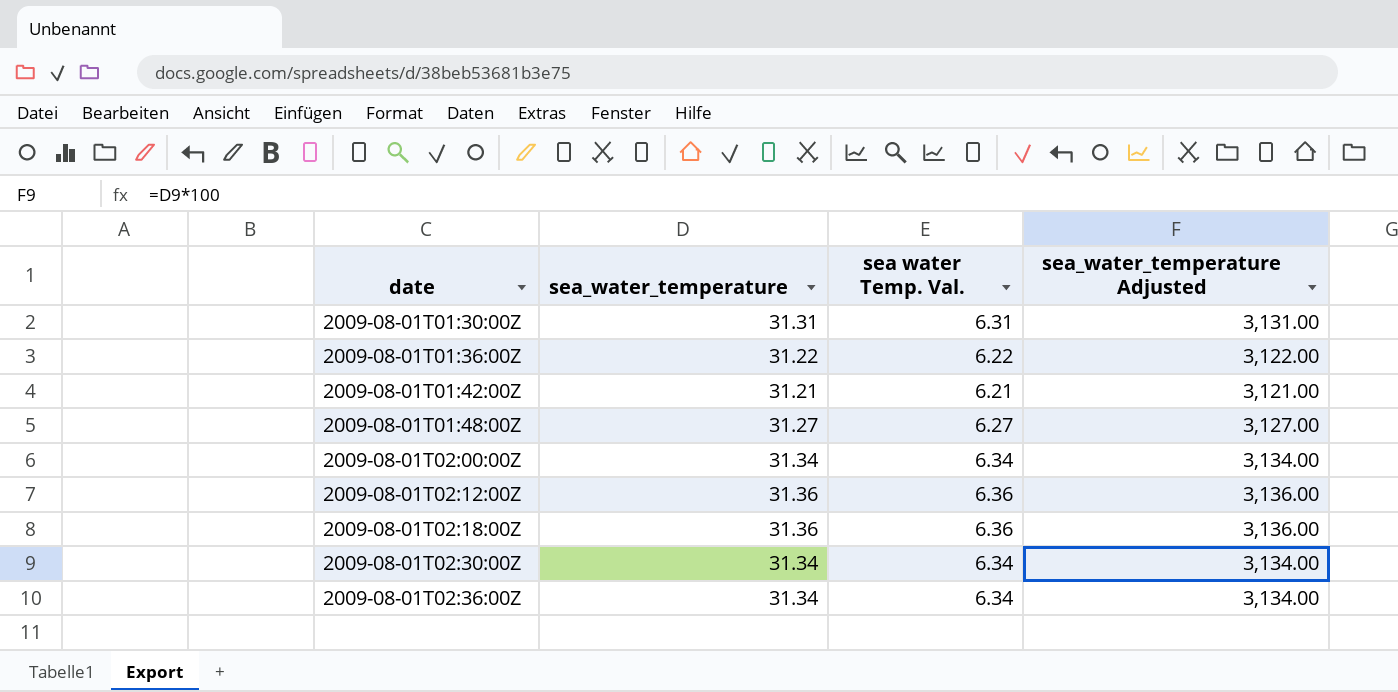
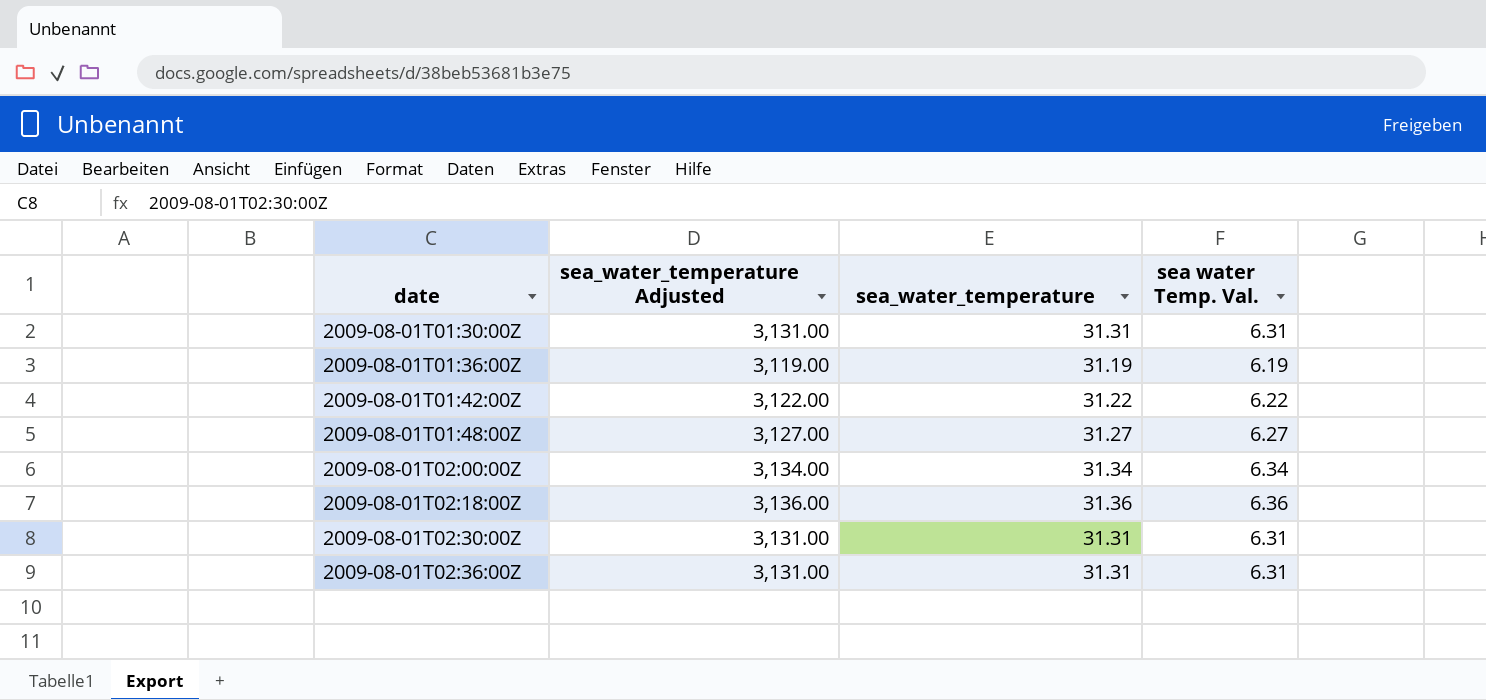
column sea_water_temperature Adjusted | position: 4 -> 2
row 2009-08-01T02:12:00Z: 31.36 | 6.36 | 3,136.00 -> none
2009-08-01T01:36:00Z | sea_water_temperature Adjusted: 3,122.00 -> 3,119.00
2009-08-01T01:36:00Z | sea_water_temperature: 31.22 -> 31.19
2009-08-01T01:36:00Z | sea water Temp. Val.: 6.22 -> 6.19
2009-08-01T01:42:00Z | sea_water_temperature Adjusted: 3,121.00 -> 3,122.00
2009-08-01T01:42:00Z | sea_water_temperature: 31.21 -> 31.22
2009-08-01T01:42:00Z | sea water Temp. Val.: 6.21 -> 6.22
2009-08-01T02:30:00Z | sea_water_temperature Adjusted: 3,134.00 -> 3,131.00
2009-08-01T02:30:00Z | sea_water_temperature: 31.34 -> 31.31
2009-08-01T02:30:00Z | sea water Temp. Val.: 6.34 -> 6.31
2009-08-01T02:36:00Z | sea_water_temperature Adjusted: 3,134.00 -> 3,131.00
2009-08-01T02:36:00Z | sea_water_temperature: 31.34 -> 31.31
2009-08-01T02:36:00Z | sea water Temp. Val.: 6.34 -> 6.31

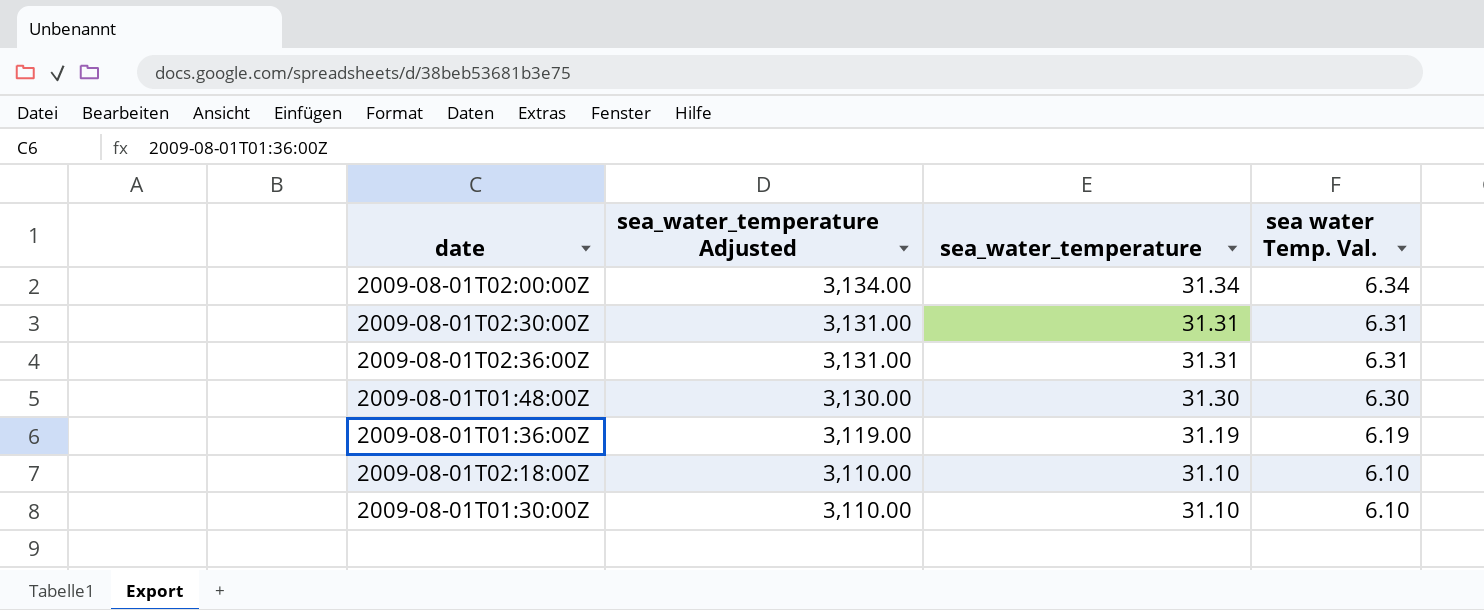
row order: date ascending -> sea_water_temperature Adjusted descending
row 2009-08-01T01:42:00Z: 3,122.00 | 31.22 | 6.22 -> none
2009-08-01T01:48:00Z | sea_water_temperature Adjusted: 3,127.00 -> 3,130.00
2009-08-01T01:48:00Z | sea_water_temperature: 31.27 -> 31.30
2009-08-01T01:48:00Z | sea water Temp. Val.: 6.27 -> 6.30
2009-08-01T02:18:00Z | sea_water_temperature Adjusted: 3,136.00 -> 3,110.00
2009-08-01T02:18:00Z | sea_water_temperature: 31.36 -> 31.10
2009-08-01T02:18:00Z | sea water Temp. Val.: 6.36 -> 6.10
2009-08-01T01:30:00Z | sea_water_temperature Adjusted: 3,131.00 -> 3,110.00
2009-08-01T01:30:00Z | sea_water_temperature: 31.31 -> 31.10
2009-08-01T01:30:00Z | sea water Temp. Val.: 6.31 -> 6.10

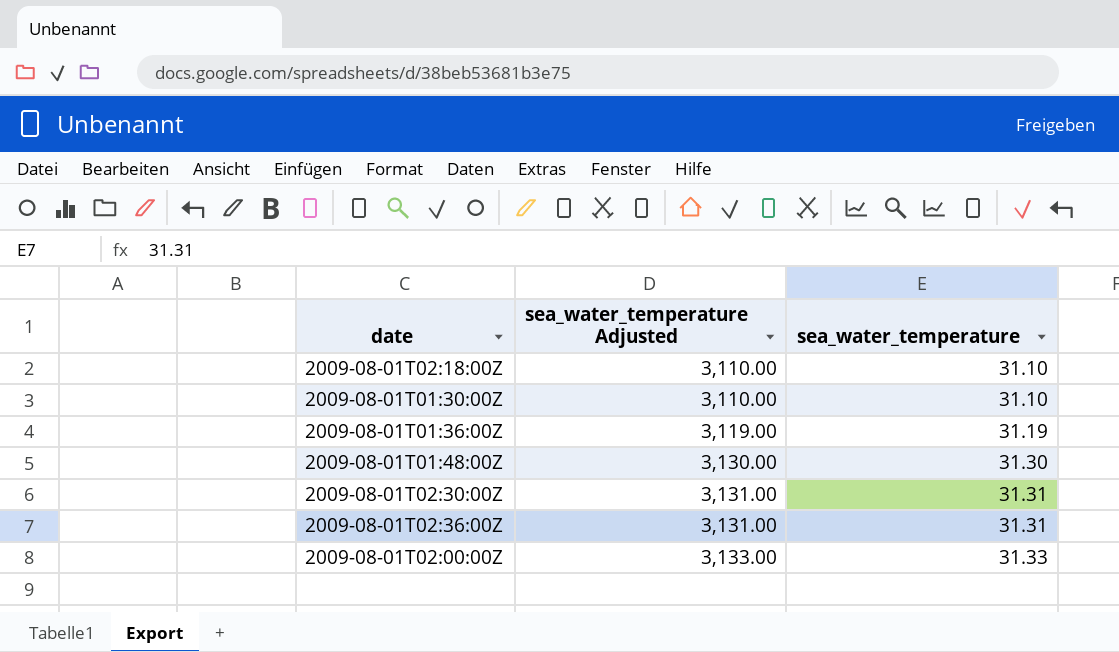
row order: sea_water_temperature Adjusted descending -> sea_water_temperature Adjusted ascending
column sea water Temp. Val. | formula: [sea_water_temperature] - 25 -> none
2009-08-01T02:00:00Z | sea_water_temperature Adjusted: 3,134.00 -> 3,133.00
2009-08-01T02:00:00Z | sea_water_temperature: 31.34 -> 31.33

